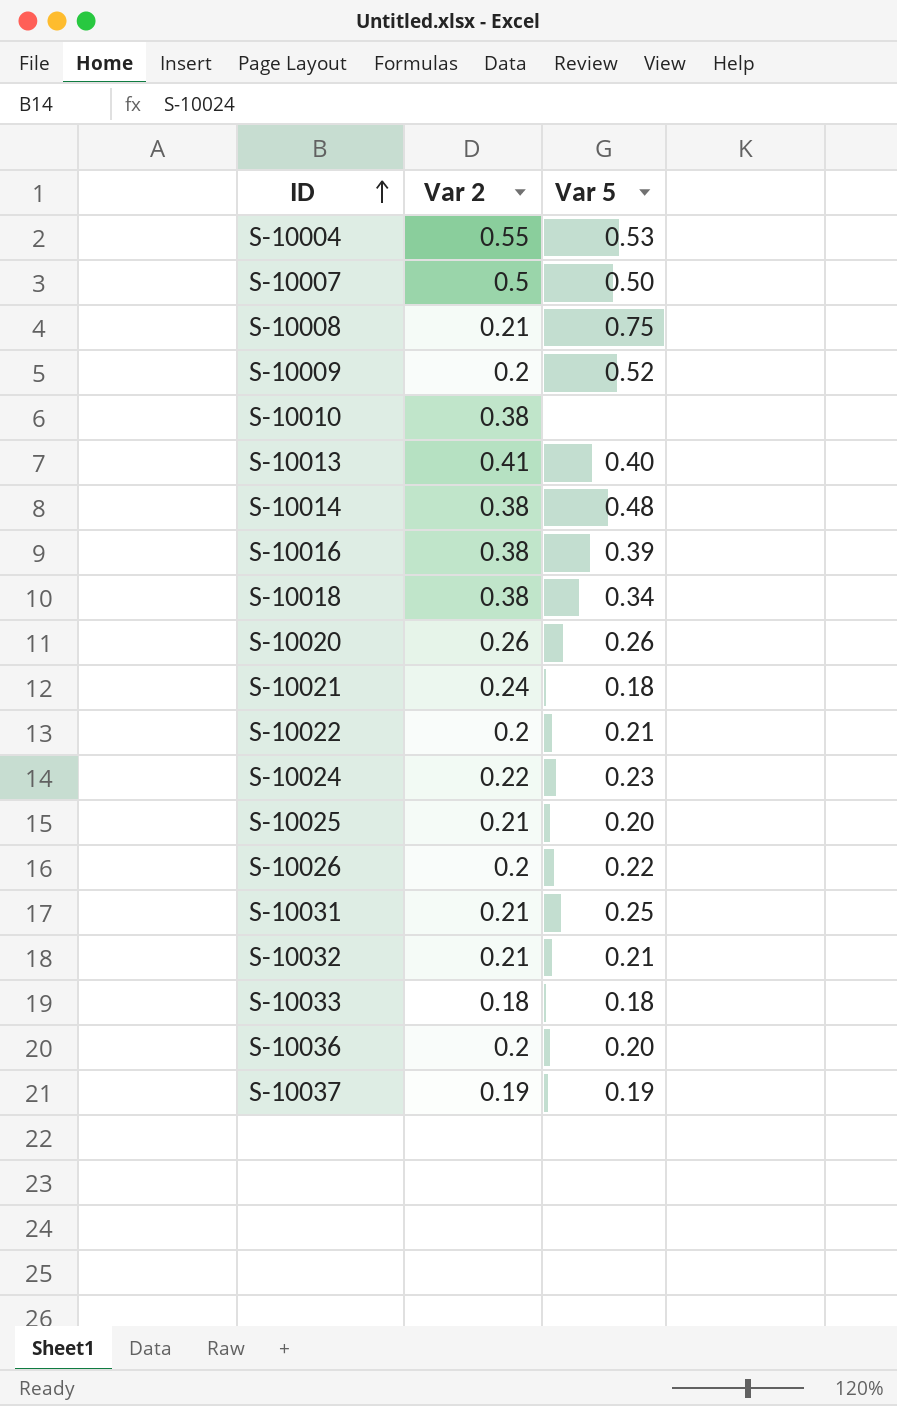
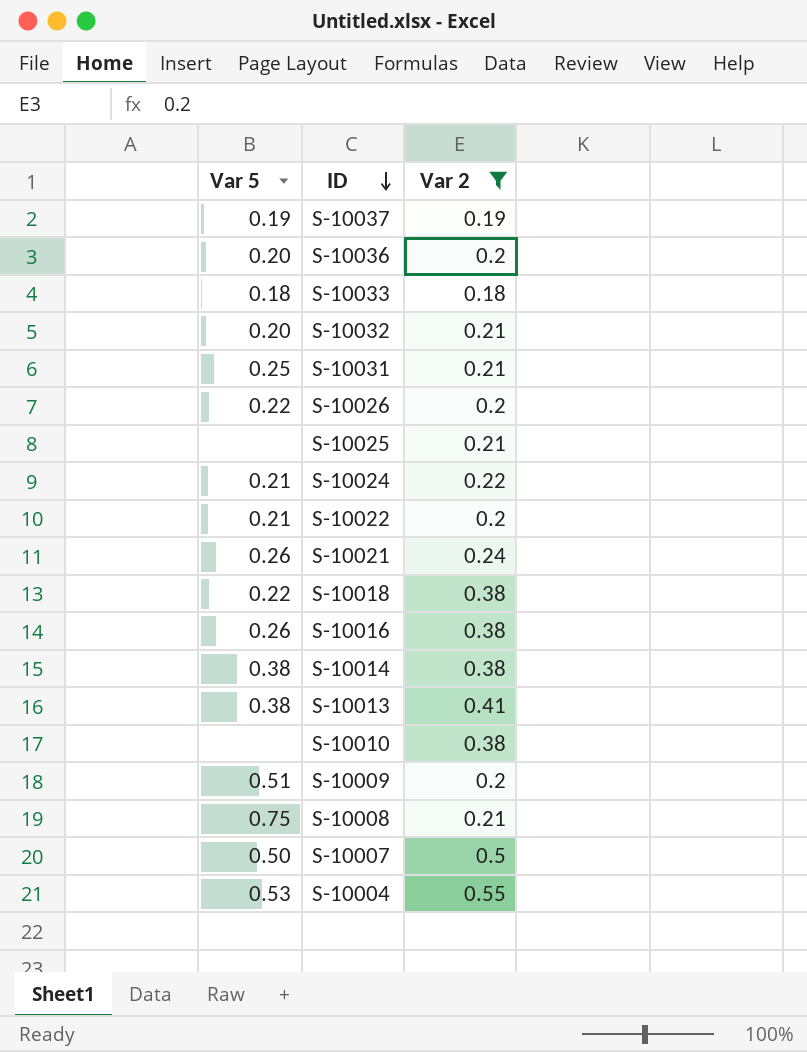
filter: none -> Var 2 != 0.26
row order: ID ascending -> ID descending
column Var 5 | position: 3 -> 1
S-10032 | Var 5: 0.21 -> 0.20
S-10025 | Var 5: 0.20 -> none
S-10024 | Var 5: 0.23 -> 0.21
S-10021 | Var 5: 0.18 -> 0.26
S-10018 | Var 5: 0.34 -> 0.22
S-10016 | Var 5: 0.39 -> 0.26
S-10014 | Var 5: 0.48 -> 0.38
S-10013 | Var 5: 0.40 -> 0.38
S-10009 | Var 5: 0.52 -> 0.51

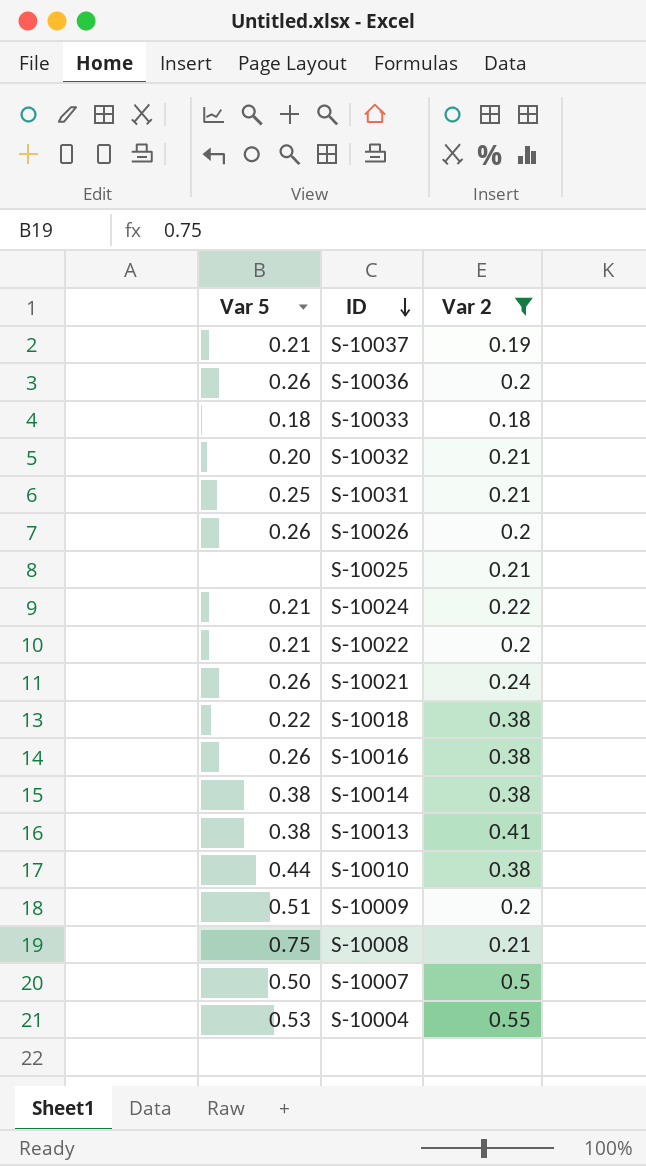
S-10037 | Var 5: 0.19 -> 0.21
S-10036 | Var 5: 0.20 -> 0.26
S-10026 | Var 5: 0.22 -> 0.26
S-10010 | Var 5: none -> 0.44

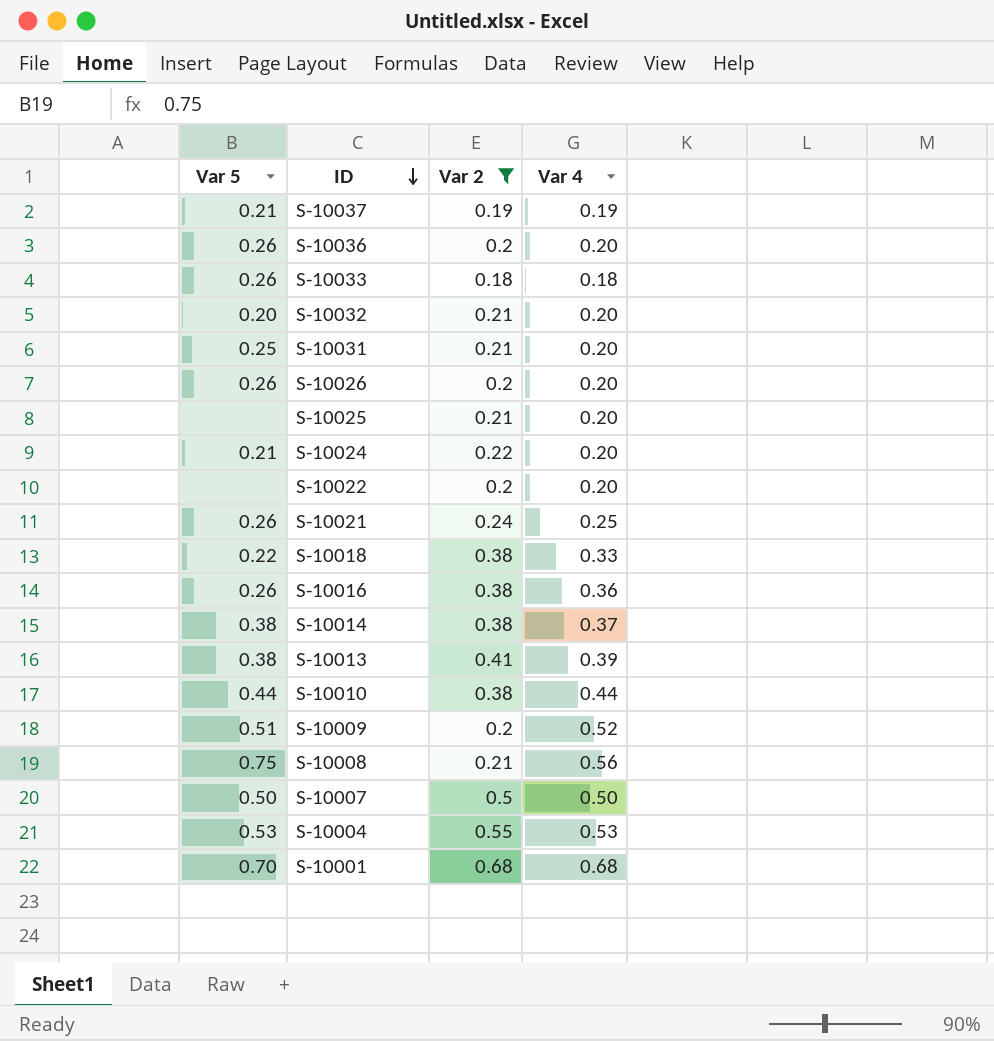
column Var 4 | position: none -> 4
S-10033 | Var 5: 0.18 -> 0.26
S-10022 | Var 5: 0.21 -> none
row S-10001: none -> 0.70 | 0.68 | 0.68

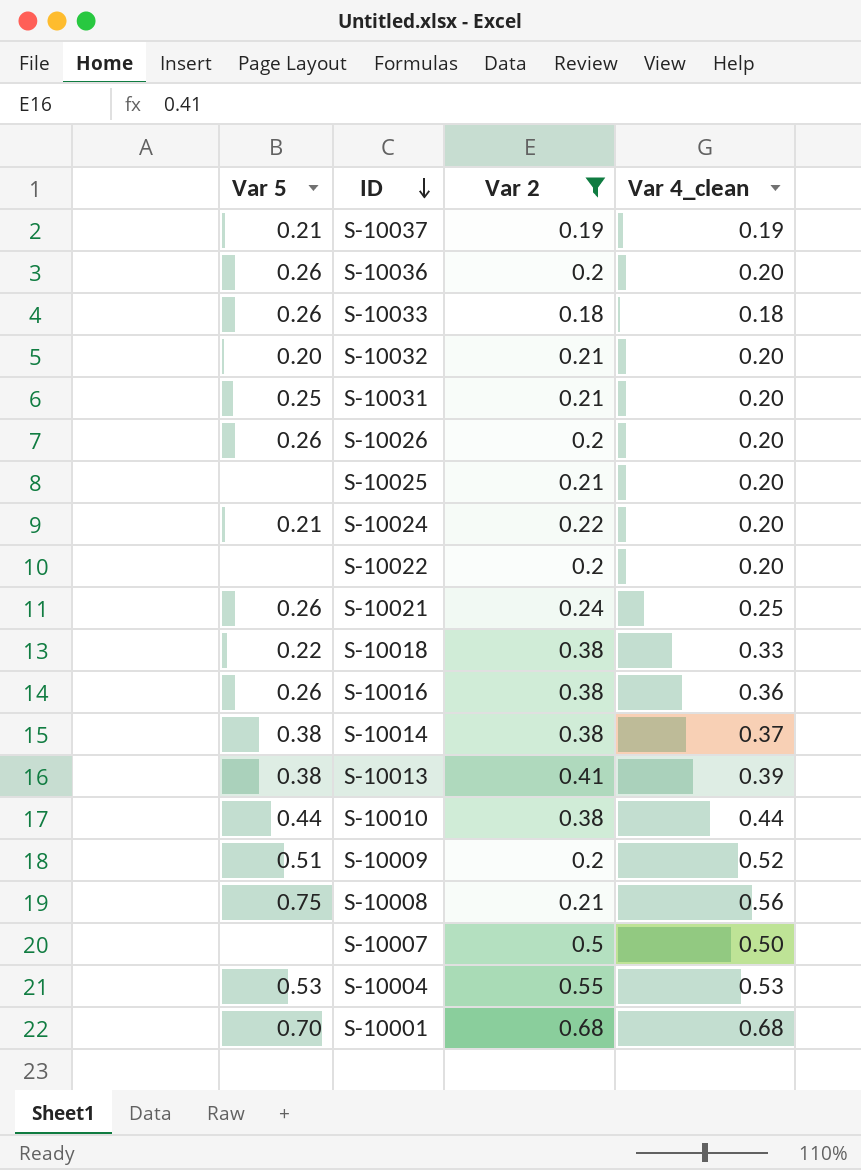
column name: Var 4 -> Var 4_clean
S-10007 | Var 5: 0.50 -> none

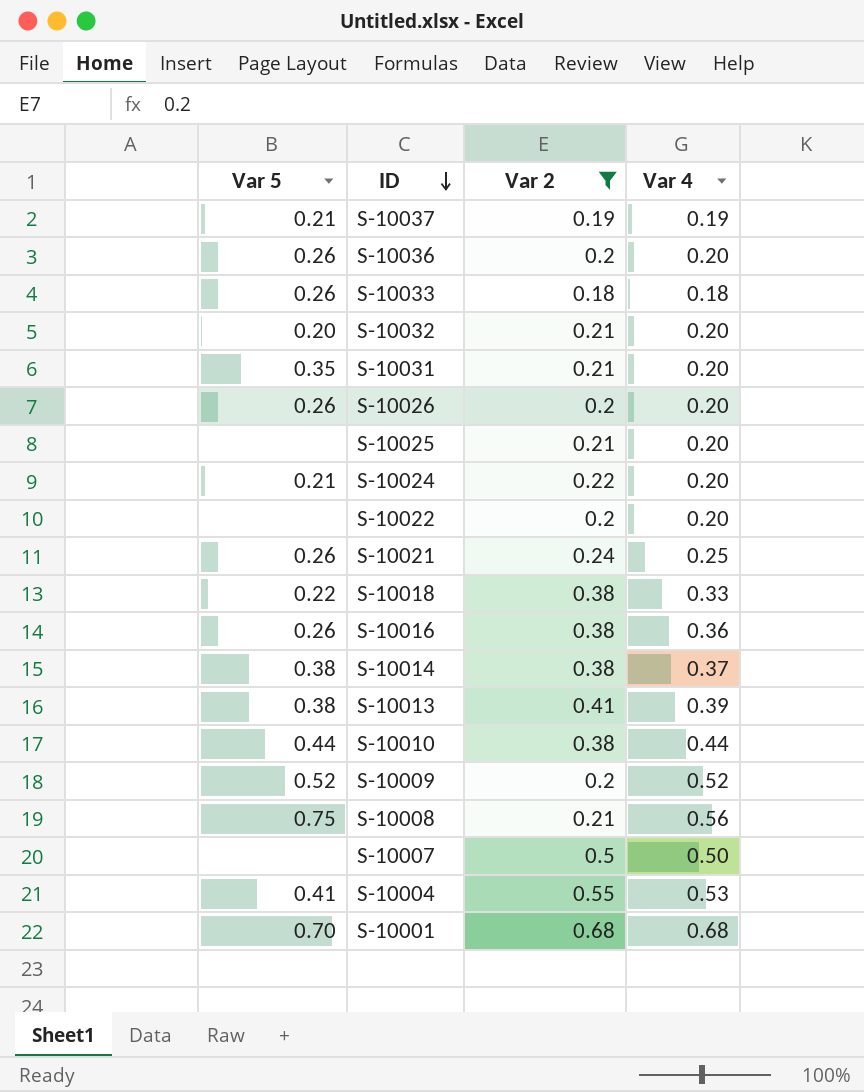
column name: Var 4_clean -> Var 4
S-10031 | Var 5: 0.25 -> 0.35
S-10009 | Var 5: 0.51 -> 0.52
S-10004 | Var 5: 0.53 -> 0.41

